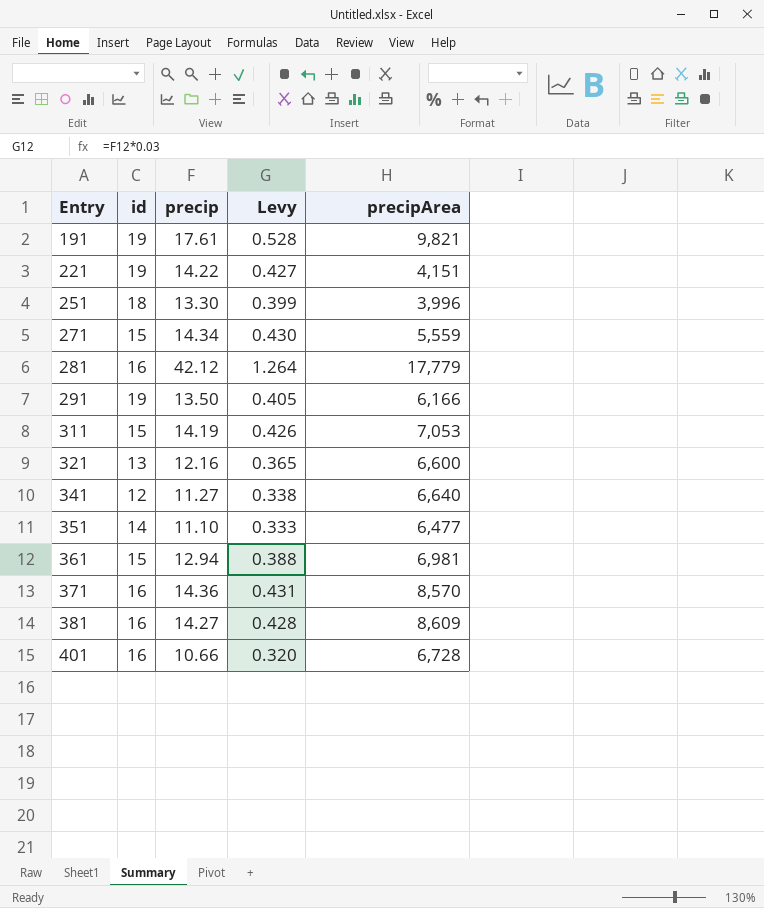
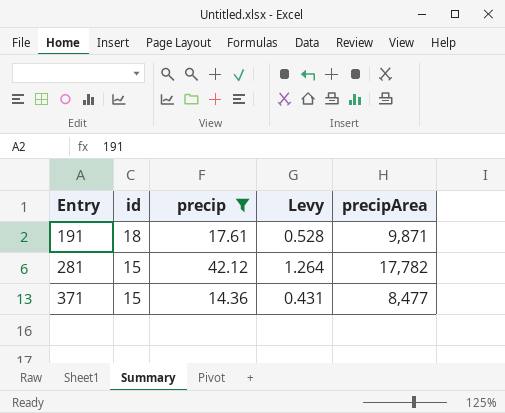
filter: none -> precip >= 14.36
191 | id: 19 -> 18
191 | precipArea: 9,821 -> 9,871
281 | id: 16 -> 15
281 | precipArea: 17,779 -> 17,782
371 | id: 16 -> 15
371 | precipArea: 8,570 -> 8,477

